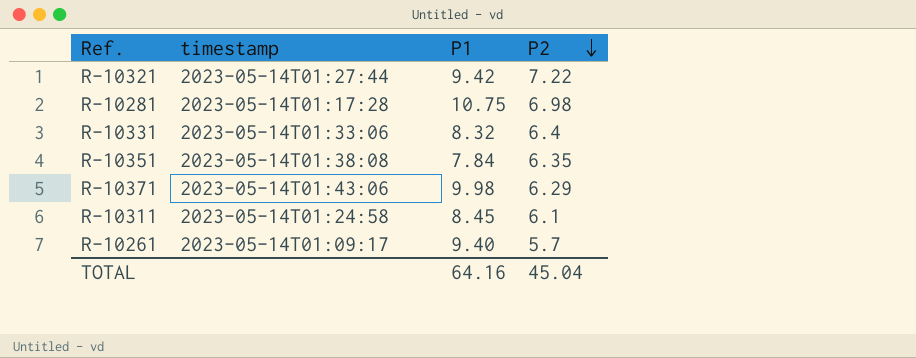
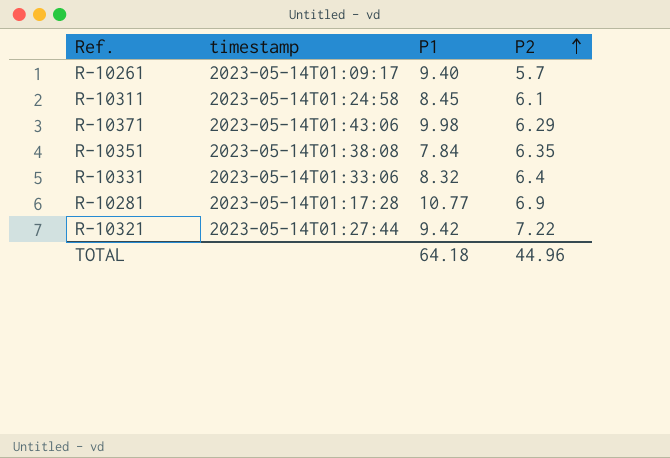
row order: P2 descending -> P2 ascending
R-10281 | P1: 10.75 -> 10.77
R-10281 | P2: 6.98 -> 6.9
TOTAL | P1: 64.16 -> 64.18
TOTAL | P2: 45.04 -> 44.96

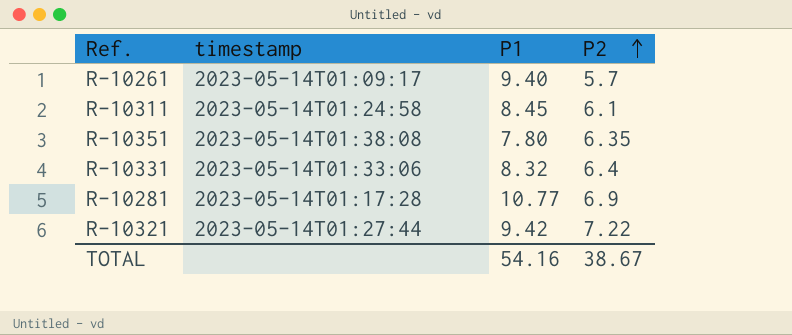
row R-10371: 2023-05-14T01:43:06 | 9.98 | 6.29 -> none
R-10351 | P1: 7.84 -> 7.80
TOTAL | P1: 64.18 -> 54.16
TOTAL | P2: 44.96 -> 38.67

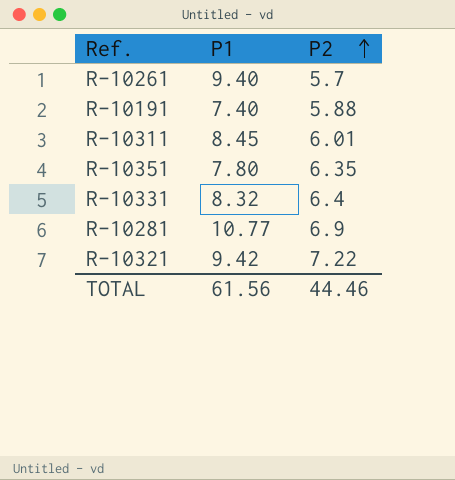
column timestamp | position: 2 -> none
row R-10191: none -> 7.40 | 5.88
R-10311 | P2: 6.1 -> 6.01
TOTAL | P1: 54.16 -> 61.56
TOTAL | P2: 38.67 -> 44.46

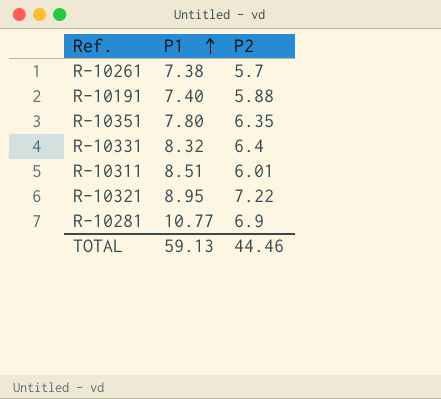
row order: P2 ascending -> P1 ascending
R-10261 | P1: 9.40 -> 7.38
R-10311 | P1: 8.45 -> 8.51
R-10321 | P1: 9.42 -> 8.95
TOTAL | P1: 61.56 -> 59.13

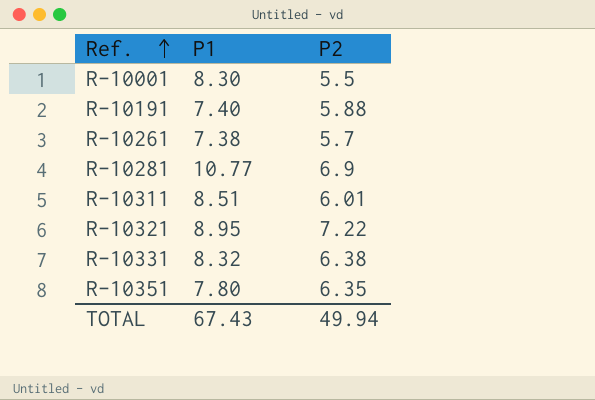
row order: P1 ascending -> Ref. ascending
row R-10001: none -> 8.30 | 5.5
R-10331 | P2: 6.4 -> 6.38
TOTAL | P1: 59.13 -> 67.43
TOTAL | P2: 44.46 -> 49.94

